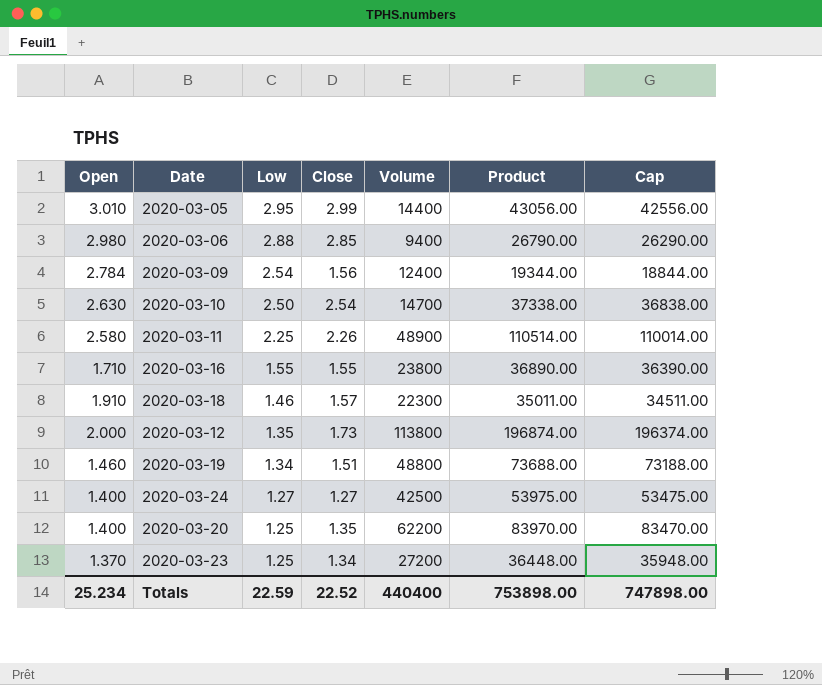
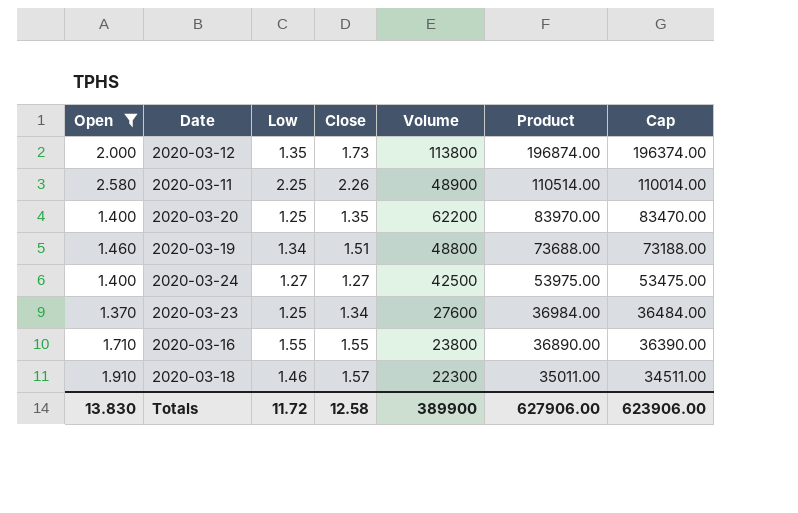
filter: none -> Open <= 2.580
row order: Low descending -> Product descending
2020-03-23 | Volume: 27200 -> 27600
2020-03-23 | Product: 36448.00 -> 36984.00
2020-03-23 | Cap: 35948.00 -> 36484.00
Totals | Open: 25.234 -> 13.830
Totals | Low: 22.59 -> 11.72
Totals | Close: 22.52 -> 12.58
Totals | Volume: 440400 -> 389900
Totals | Product: 753898.00 -> 627906.00
Totals | Cap: 747898.00 -> 623906.00

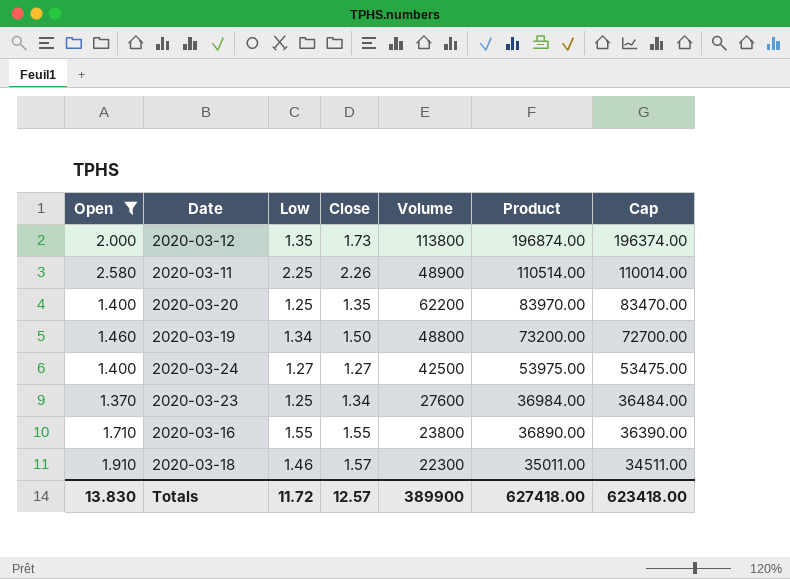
2020-03-19 | Close: 1.51 -> 1.50
2020-03-19 | Product: 73688.00 -> 73200.00
2020-03-19 | Cap: 73188.00 -> 72700.00
Totals | Close: 12.58 -> 12.57
Totals | Product: 627906.00 -> 627418.00
Totals | Cap: 623906.00 -> 623418.00

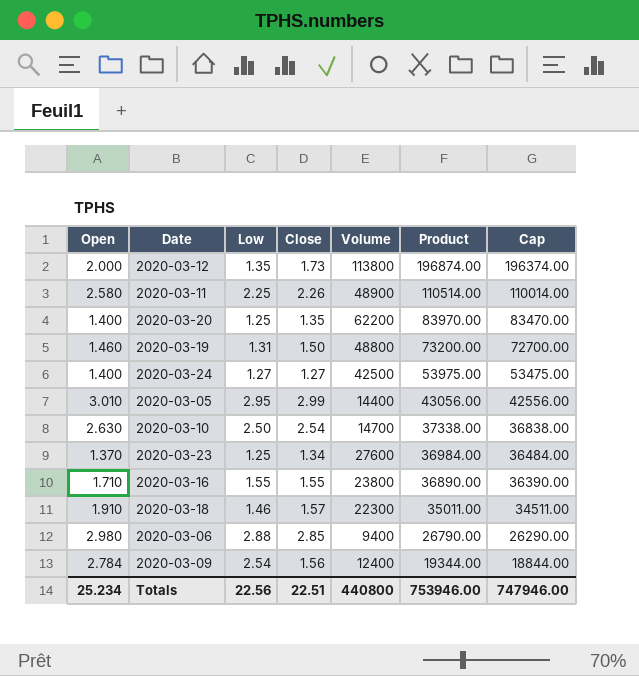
filter: Open <= 2.580 -> none
2020-03-19 | Low: 1.34 -> 1.31
Totals | Open: 13.830 -> 25.234
Totals | Low: 11.72 -> 22.56
Totals | Close: 12.57 -> 22.51
Totals | Volume: 389900 -> 440800
Totals | Product: 627418.00 -> 753946.00
Totals | Cap: 623418.00 -> 747946.00

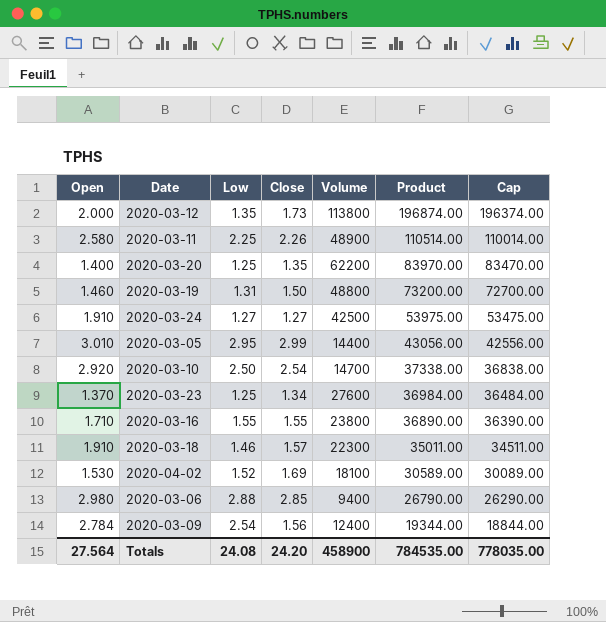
2020-03-24 | Open: 1.400 -> 1.910
2020-03-10 | Open: 2.630 -> 2.920
row 2020-04-02: none -> 1.530 | 1.52 | 1.69 | 18100 | 30589.00 | 30089.00
Totals | Open: 25.234 -> 27.564
Totals | Low: 22.56 -> 24.08
Totals | Close: 22.51 -> 24.20
Totals | Volume: 440800 -> 458900
Totals | Product: 753946.00 -> 784535.00
Totals | Cap: 747946.00 -> 778035.00

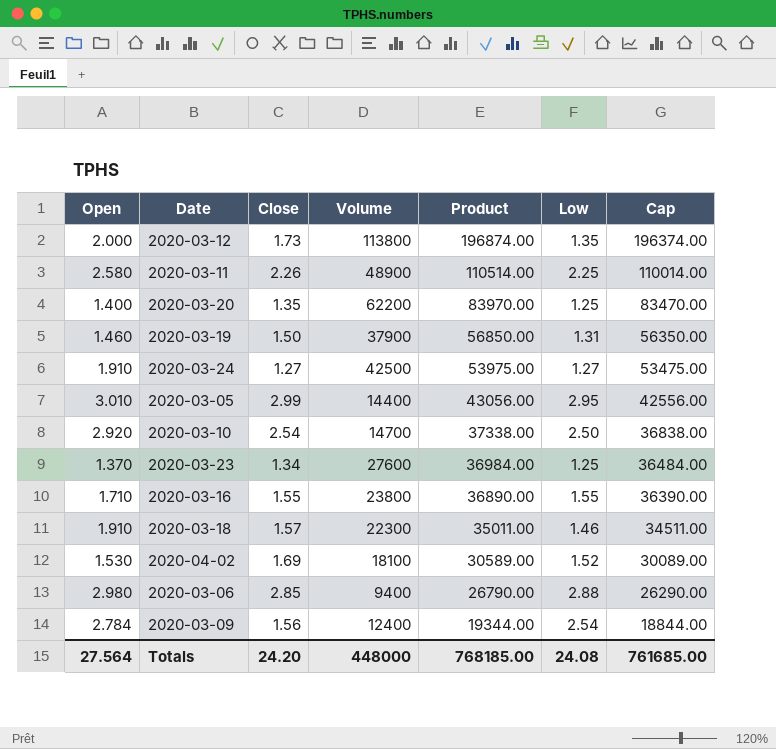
column Low | position: 3 -> 6
2020-03-19 | Volume: 48800 -> 37900
2020-03-19 | Product: 73200.00 -> 56850.00
2020-03-19 | Cap: 72700.00 -> 56350.00
Totals | Volume: 458900 -> 448000
Totals | Product: 784535.00 -> 768185.00
Totals | Cap: 778035.00 -> 761685.00

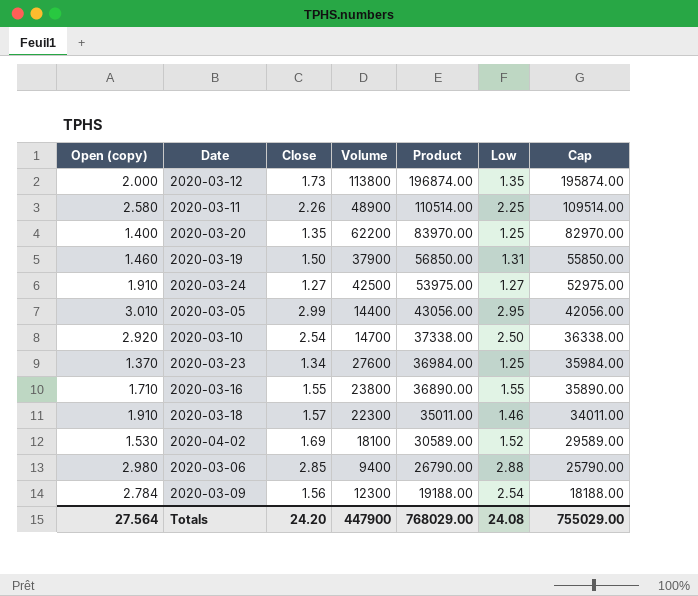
column name: Open -> Open (copy)
column Cap | formula: [Product] - 500 -> [Product] - 1000
2020-03-09 | Volume: 12400 -> 12300
2020-03-09 | Product: 19344.00 -> 19188.00
Totals | Volume: 448000 -> 447900
Totals | Product: 768185.00 -> 768029.00
Totals | Cap: 761685.00 -> 755029.00

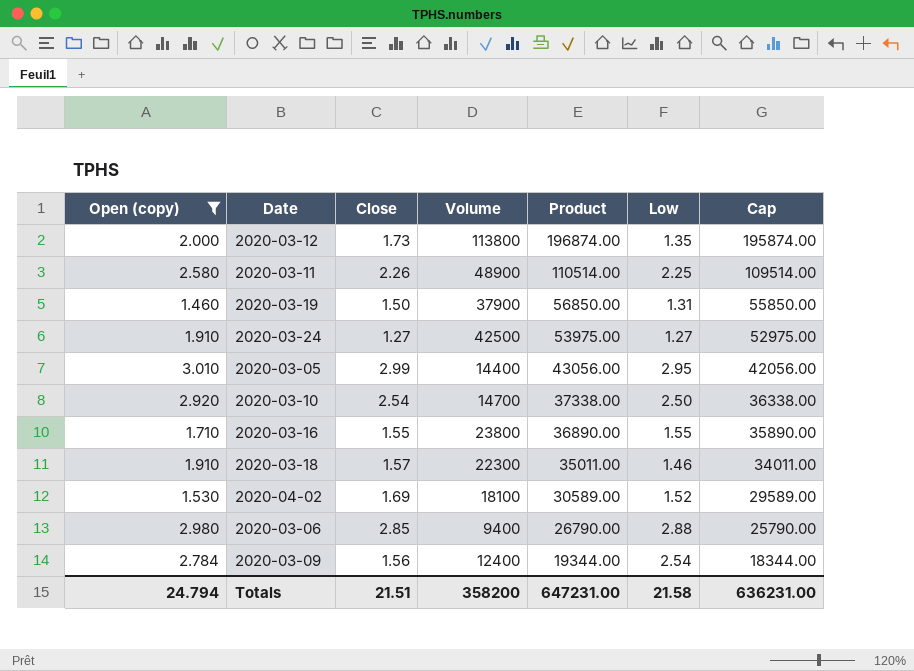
filter: none -> Open (copy) >= 1.460
2020-03-09 | Volume: 12300 -> 12400
2020-03-09 | Product: 19188.00 -> 19344.00
2020-03-09 | Cap: 18188.00 -> 18344.00
Totals | Open (copy): 27.564 -> 24.794
Totals | Close: 24.20 -> 21.51
Totals | Volume: 447900 -> 358200
Totals | Product: 768029.00 -> 647231.00
Totals | Low: 24.08 -> 21.58
Totals | Cap: 755029.00 -> 636231.00

